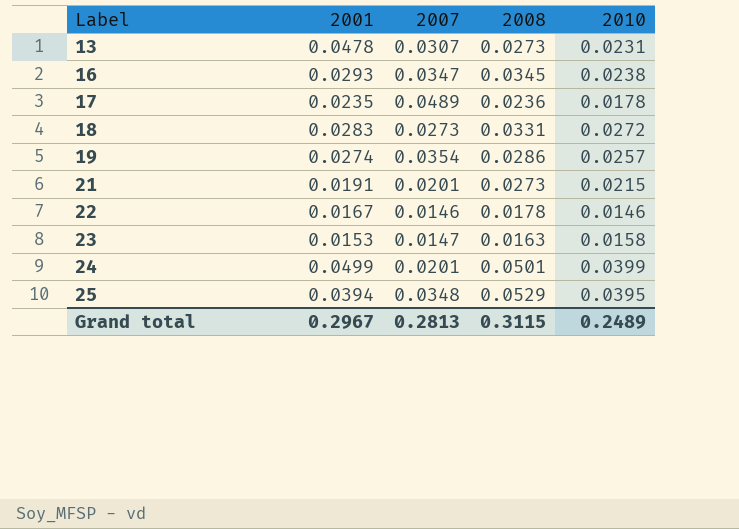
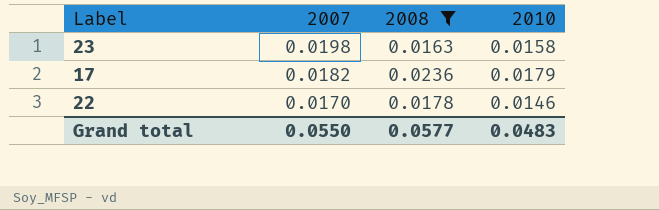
filter: none -> 2008 <= 0.0236
row order: Label ascending -> 2007 descending
column 2001 | position: 2 -> none
23 | 2007: 0.0147 -> 0.0198
17 | 2007: 0.0489 -> 0.0182
17 | 2010: 0.0178 -> 0.0179
22 | 2007: 0.0146 -> 0.0170
Grand total | 2007: 0.2813 -> 0.0550
Grand total | 2008: 0.3115 -> 0.0577
Grand total | 2010: 0.2489 -> 0.0483

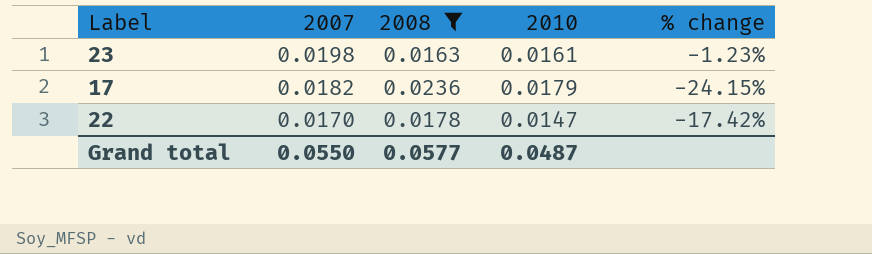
column % change | formula: none -> ([2010] - [2008]) / [2008]
23 | 2010: 0.0158 -> 0.0161
22 | 2010: 0.0146 -> 0.0147
Grand total | 2010: 0.0483 -> 0.0487

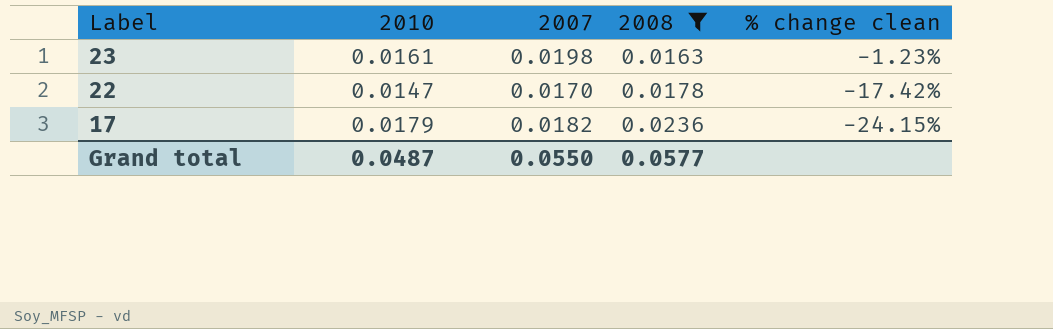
row order: 2007 descending -> Label descending
column 2010 | position: 4 -> 2
column name: % change -> % change clean

